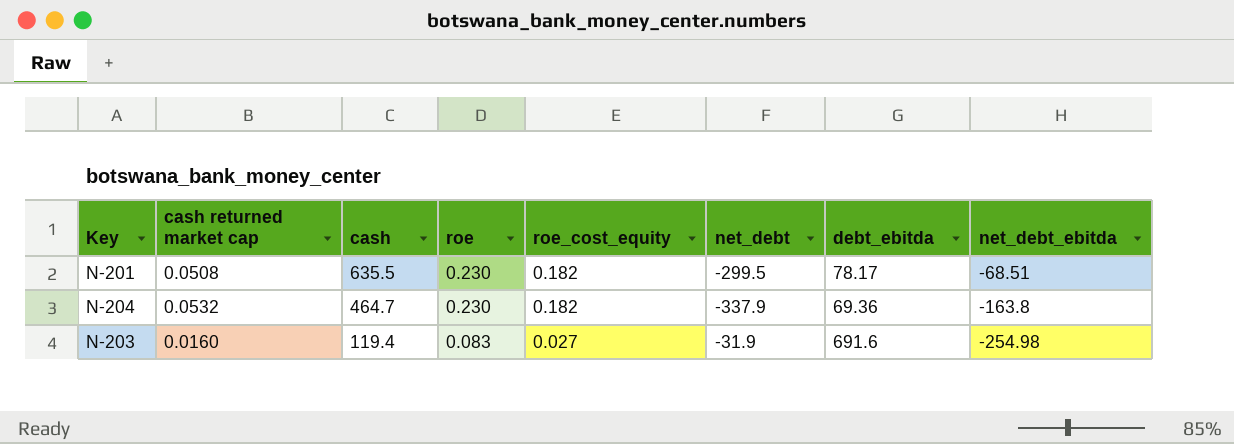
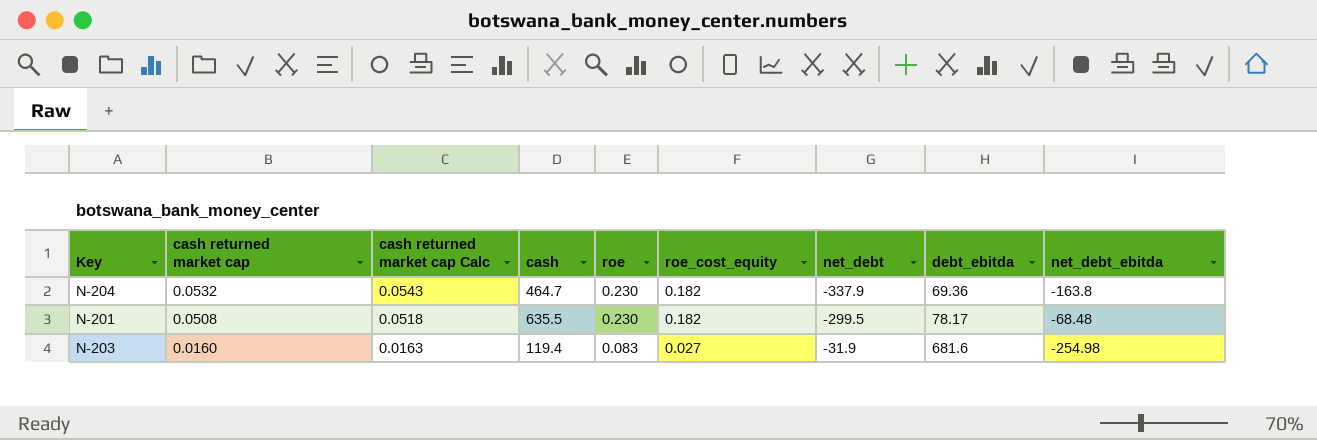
row order: cash descending -> cash returned market cap descending
column cash returned market cap Calc | formula: none -> [cash returned market cap] * 1.02
N-201 | net_debt_ebitda: -68.51 -> -68.48
N-203 | debt_ebitda: 691.6 -> 681.6

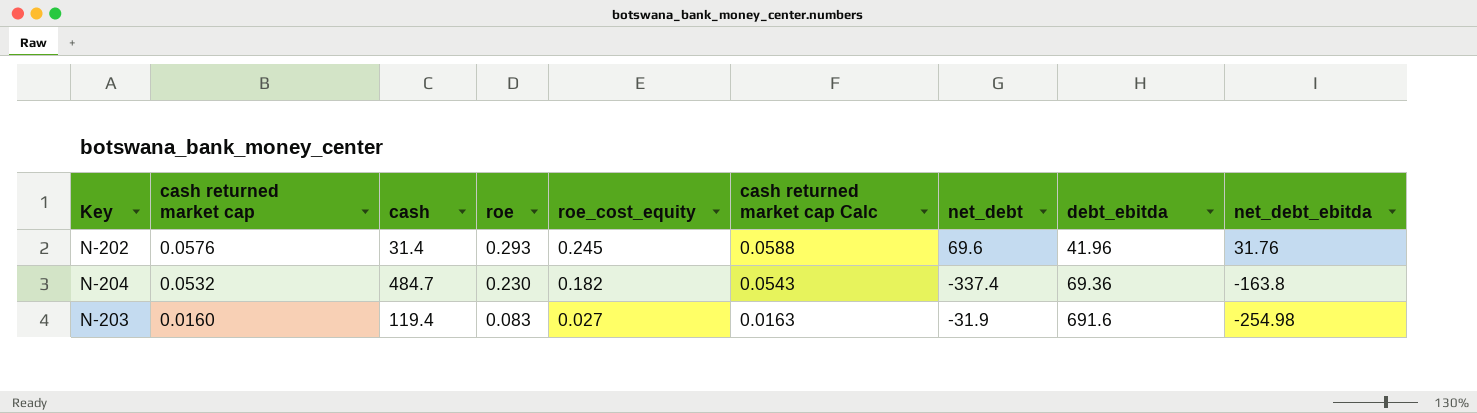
column cash returned market cap Calc | position: 3 -> 6
row N-201: 0.0508 | 0.0518 | 635.5 | 0.230 | 0.182 | -299.5 | 78.17 | -68.48 -> none
row N-202: none -> 0.0576 | 31.4 | 0.293 | 0.245 | 0.0588 | 69.6 | 41.96 | 31.76
N-204 | cash: 464.7 -> 484.7
N-204 | net_debt: -337.9 -> -337.4
N-203 | debt_ebitda: 681.6 -> 691.6

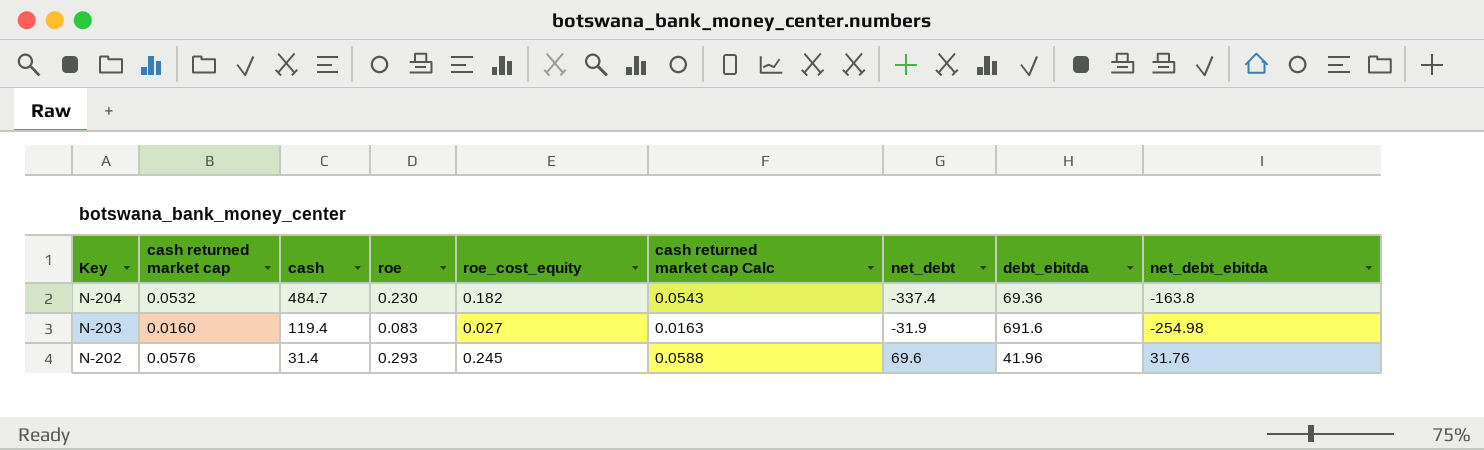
row order: cash returned market cap descending -> Key descending

